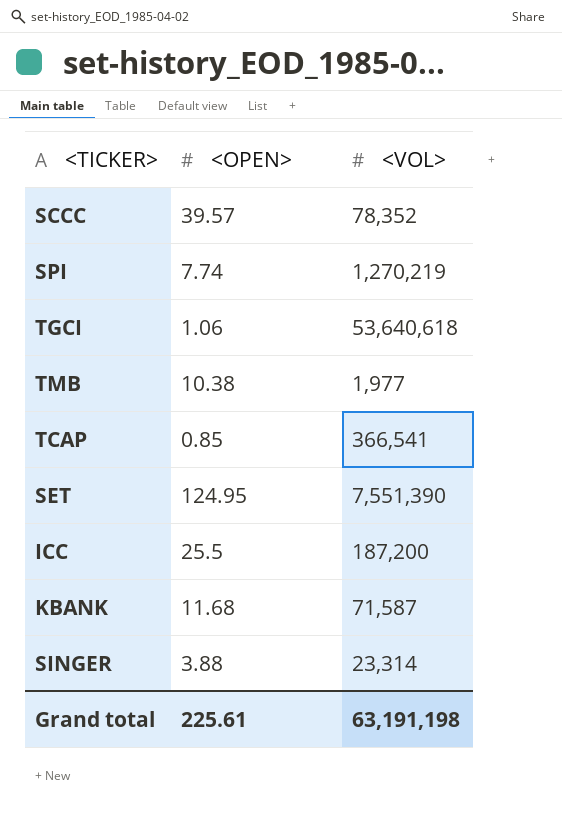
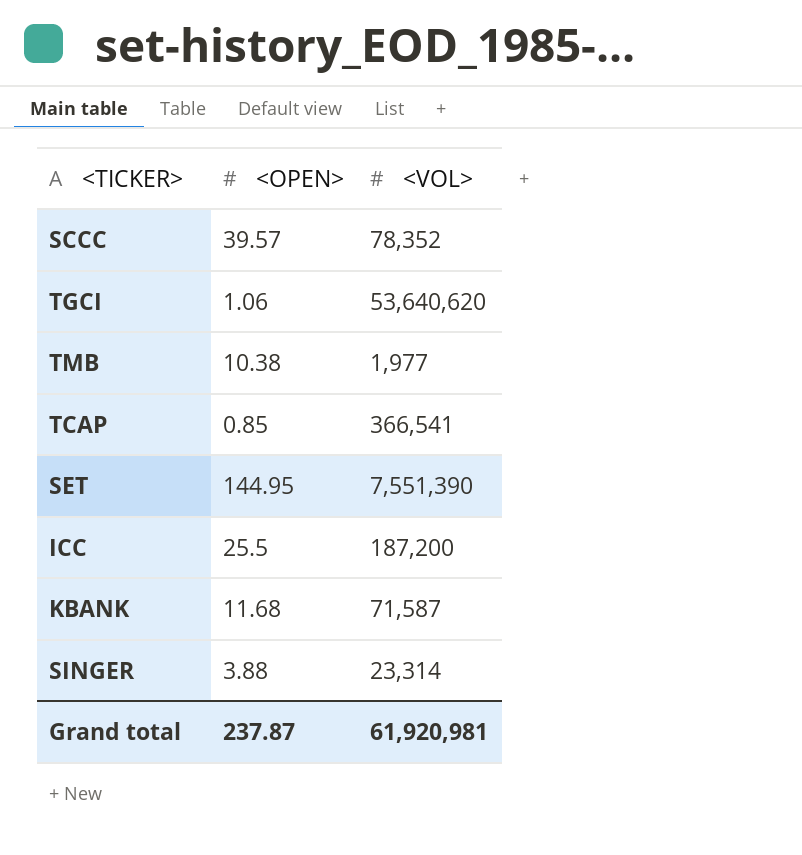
row SPI: 7.74 | 1,270,219 -> none
TGCI | <VOL>: 53,640,618 -> 53,640,620
SET | <OPEN>: 124.95 -> 144.95
Grand total | <OPEN>: 225.61 -> 237.87
Grand total | <VOL>: 63,191,198 -> 61,920,981

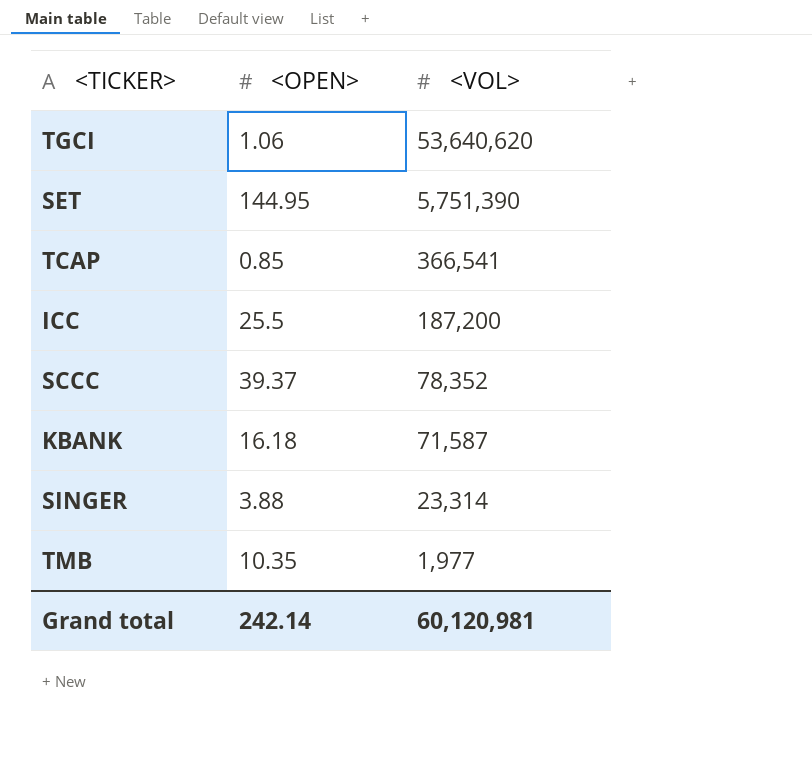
row order: none -> <VOL> descending
SET | <VOL>: 7,551,390 -> 5,751,390
SCCC | <OPEN>: 39.57 -> 39.37
KBANK | <OPEN>: 11.68 -> 16.18
TMB | <OPEN>: 10.38 -> 10.35
Grand total | <OPEN>: 237.87 -> 242.14
Grand total | <VOL>: 61,920,981 -> 60,120,981

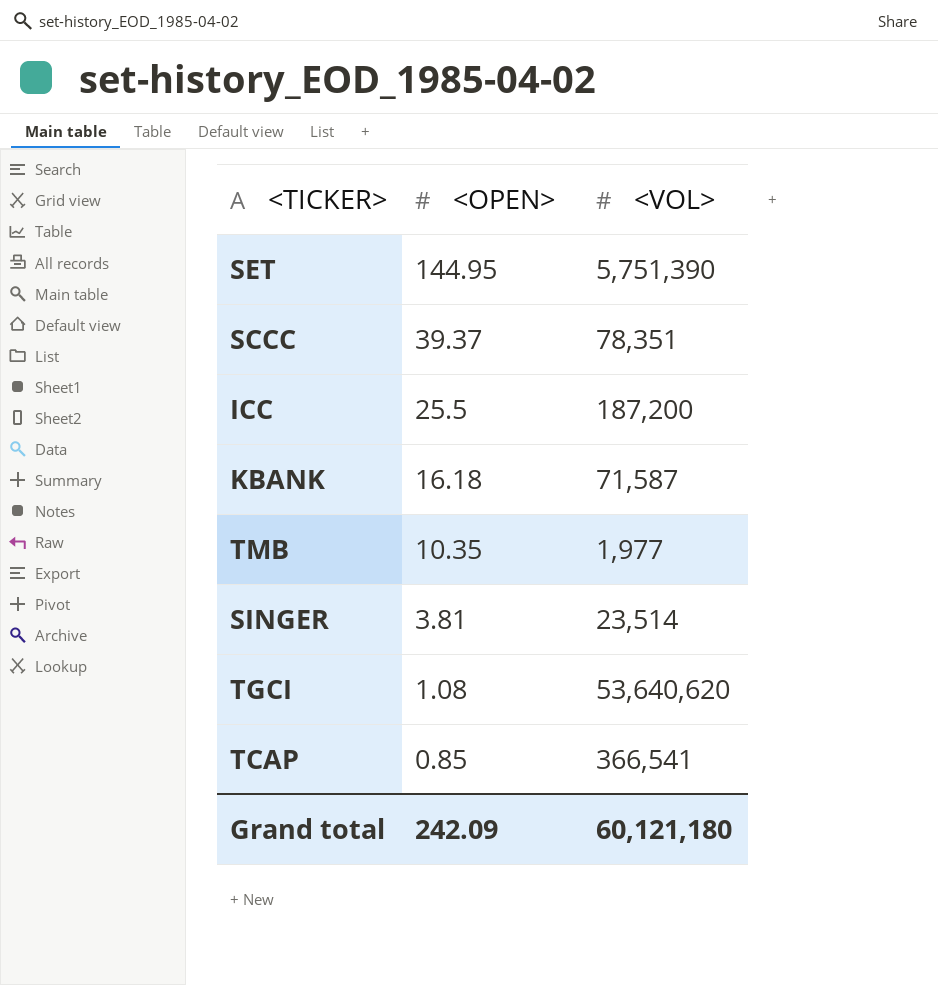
row order: <VOL> descending -> <OPEN> descending
SCCC | <VOL>: 78,352 -> 78,351
SINGER | <OPEN>: 3.88 -> 3.81
SINGER | <VOL>: 23,314 -> 23,514
TGCI | <OPEN>: 1.06 -> 1.08
Grand total | <OPEN>: 242.14 -> 242.09
Grand total | <VOL>: 60,120,981 -> 60,121,180

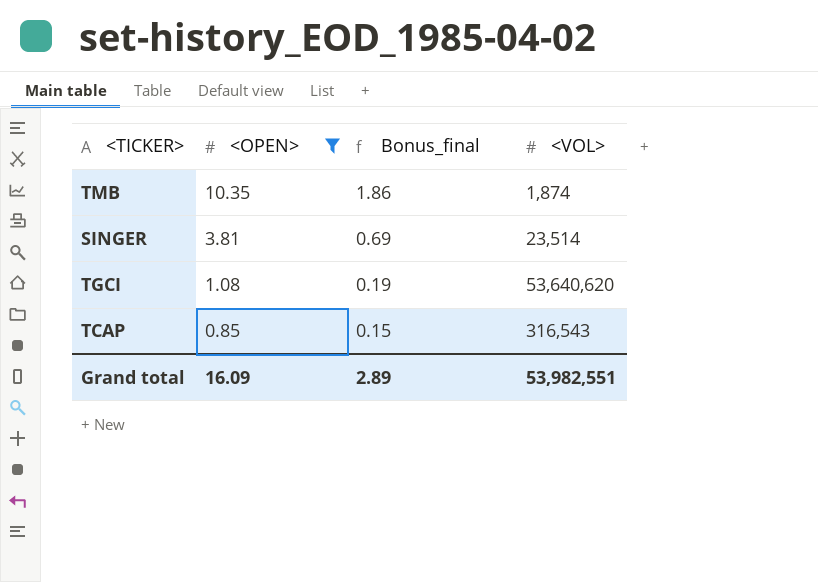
filter: none -> <OPEN> <= 10.35
column Bonus_final | formula: none -> [<OPEN>] * 0.18
TMB | <VOL>: 1,977 -> 1,874
TCAP | <VOL>: 366,541 -> 316,543
Grand total | <OPEN>: 242.09 -> 16.09
Grand total | <VOL>: 60,121,180 -> 53,982,551

